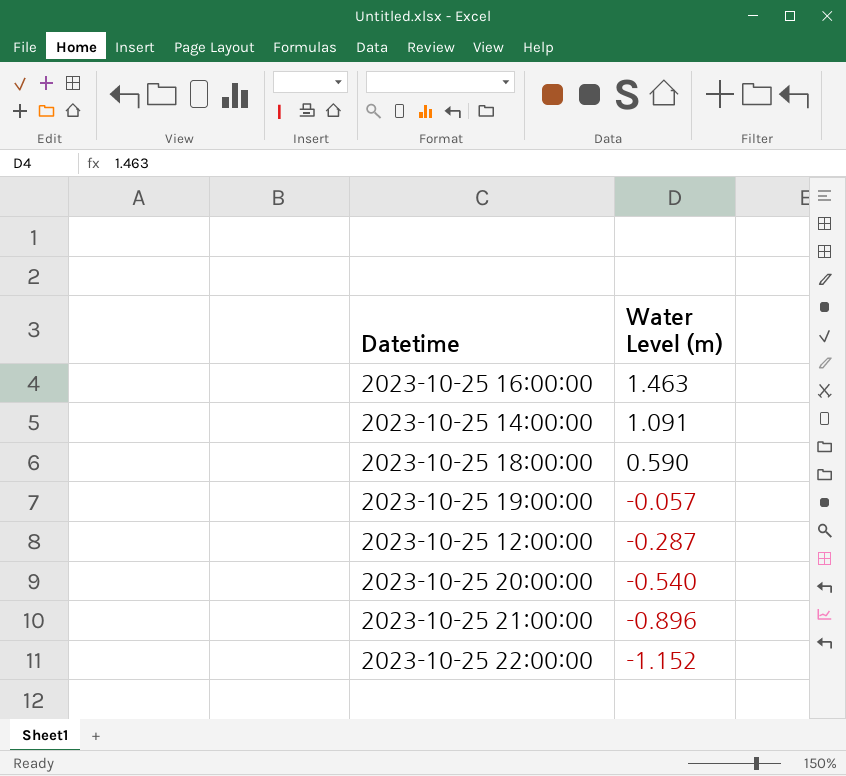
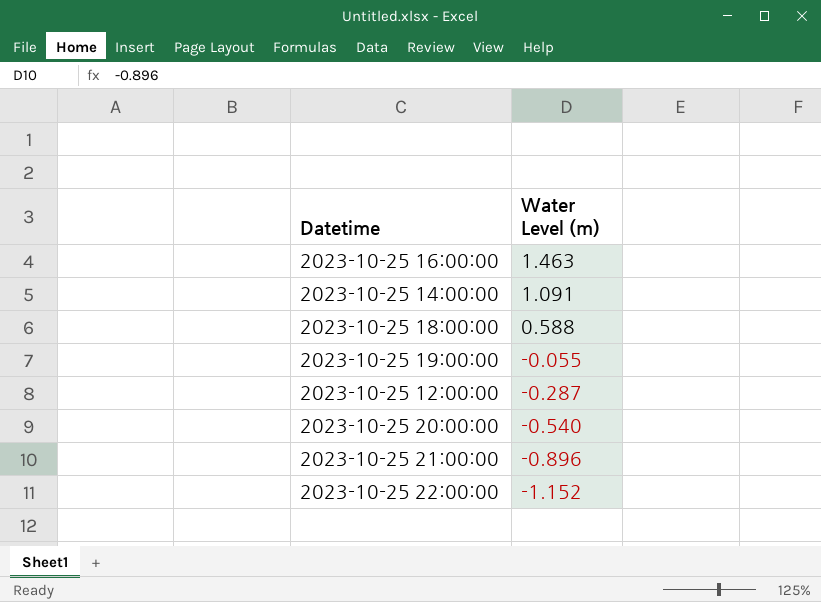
2023-10-25 18:00:00 | Water Level (m): 0.590 -> 0.588
2023-10-25 19:00:00 | Water Level (m): -0.057 -> -0.055

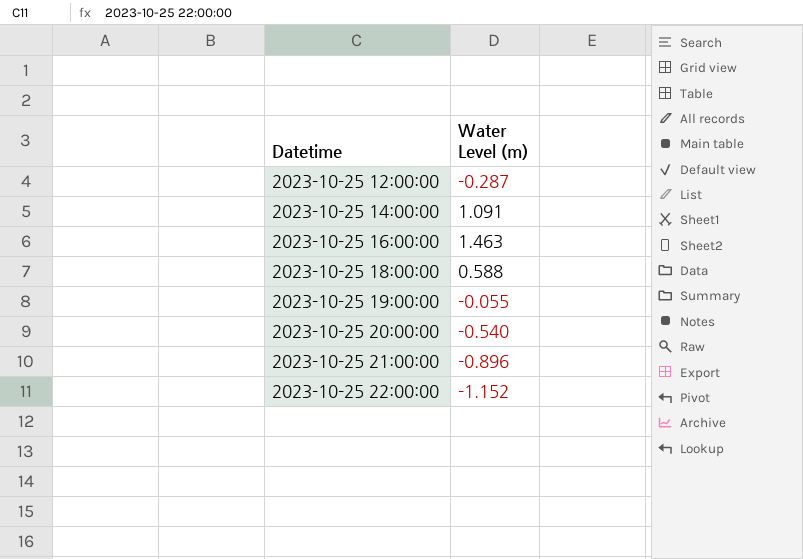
row order: Water Level (m) descending -> Datetime ascending

